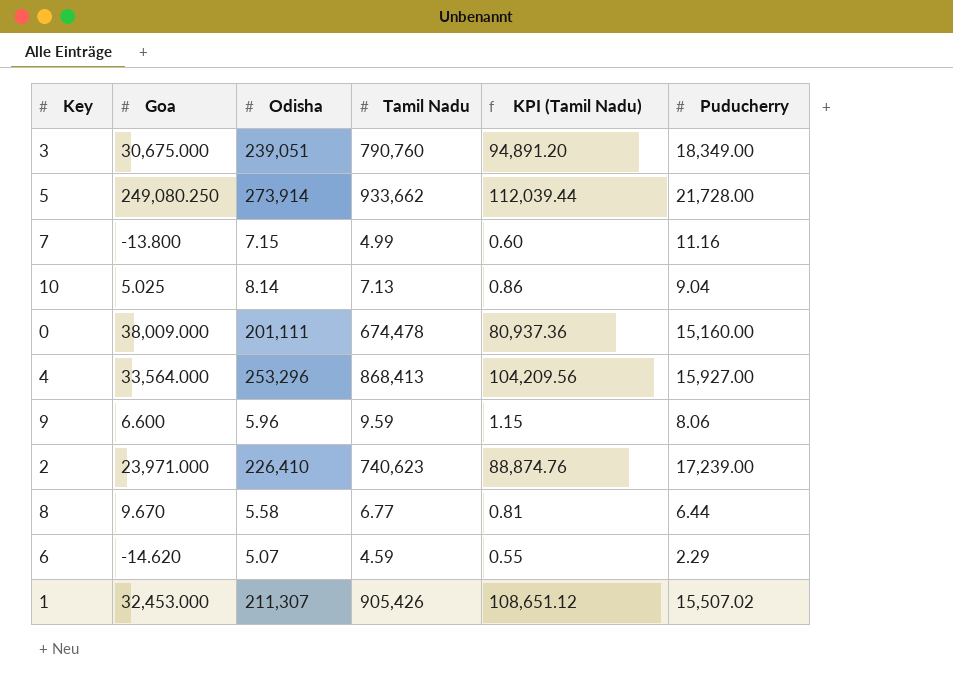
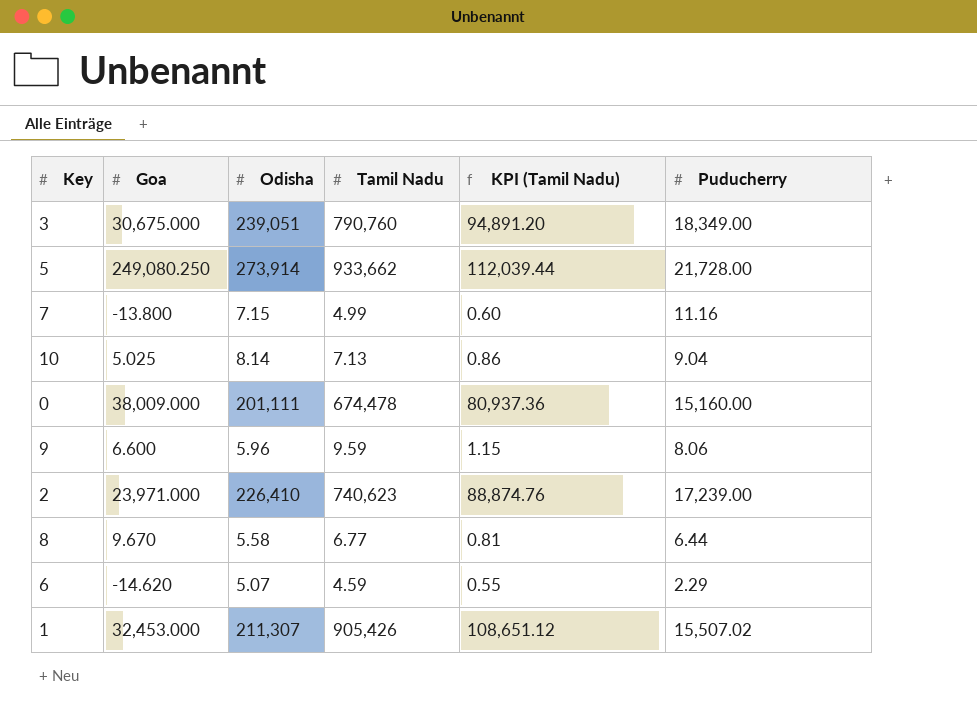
row 4: 33,564.000 | 253,296 | 868,413 | 104,209.56 | 15,927.00 -> none

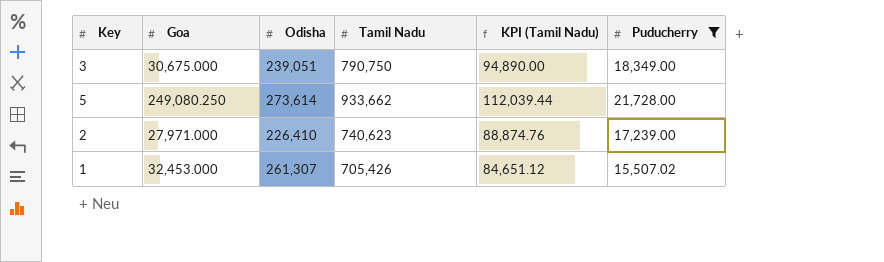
filter: none -> Puducherry >= 15,507.02
3 | Tamil Nadu: 790,760 -> 790,750
3 | KPI (Tamil Nadu): 94,891.20 -> 94,890.00
5 | Odisha: 273,914 -> 273,614
2 | Goa: 23,971.000 -> 27,971.000
1 | Odisha: 211,307 -> 261,307
1 | Tamil Nadu: 905,426 -> 705,426
1 | KPI (Tamil Nadu): 108,651.12 -> 84,651.12

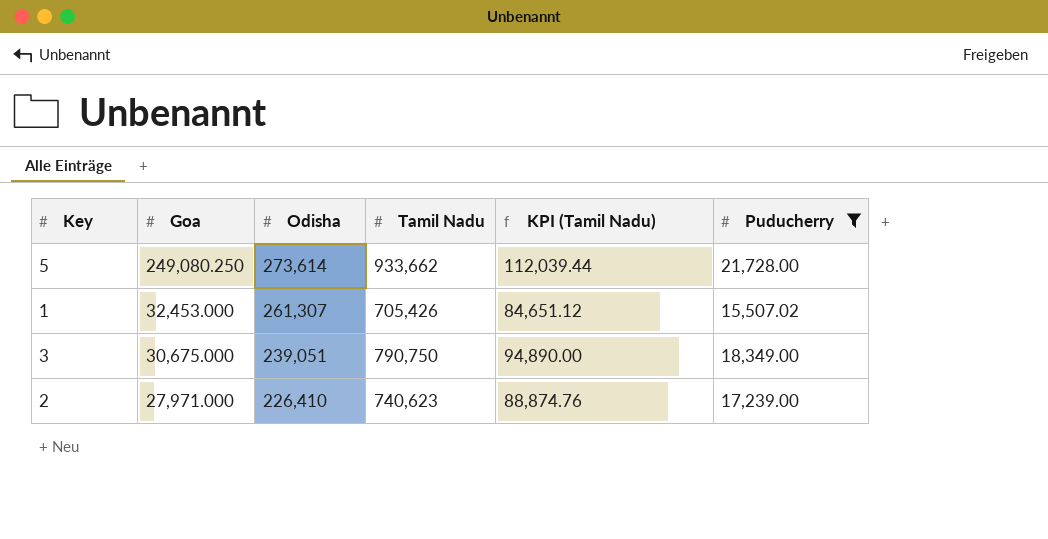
row order: none -> Goa descending

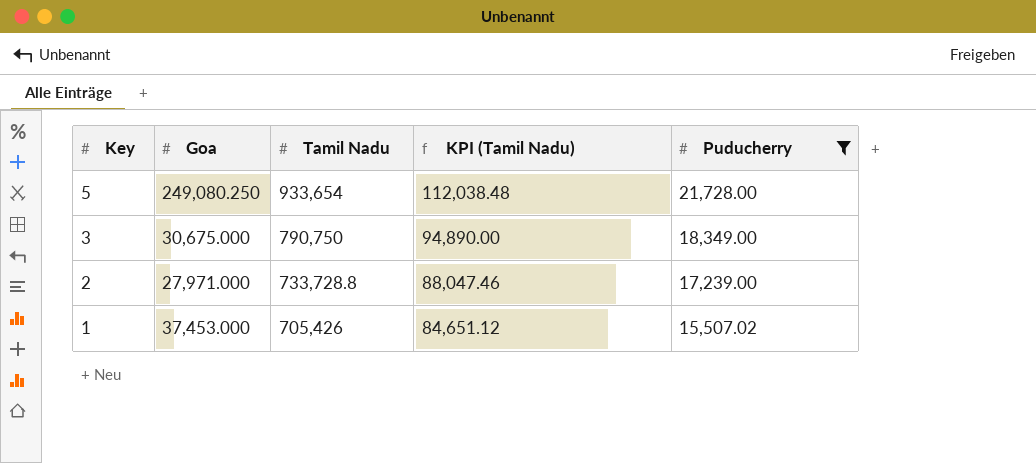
row order: Goa descending -> Key descending
column Odisha | position: 3 -> none
5 | Tamil Nadu: 933,662 -> 933,654
5 | KPI (Tamil Nadu): 112,039.44 -> 112,038.48
2 | Tamil Nadu: 740,623 -> 733,728.8
2 | KPI (Tamil Nadu): 88,874.76 -> 88,047.46
1 | Goa: 32,453.000 -> 37,453.000

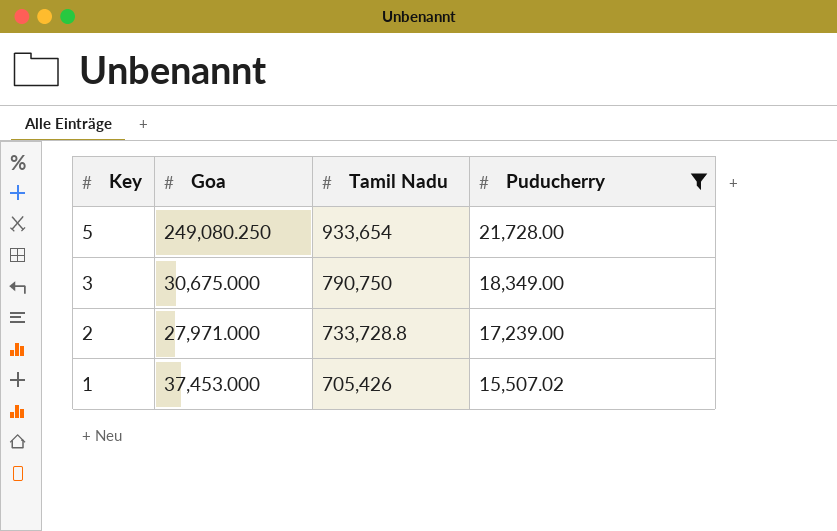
column KPI (Tamil Nadu) | formula: [Tamil Nadu] * 0.12 -> none

